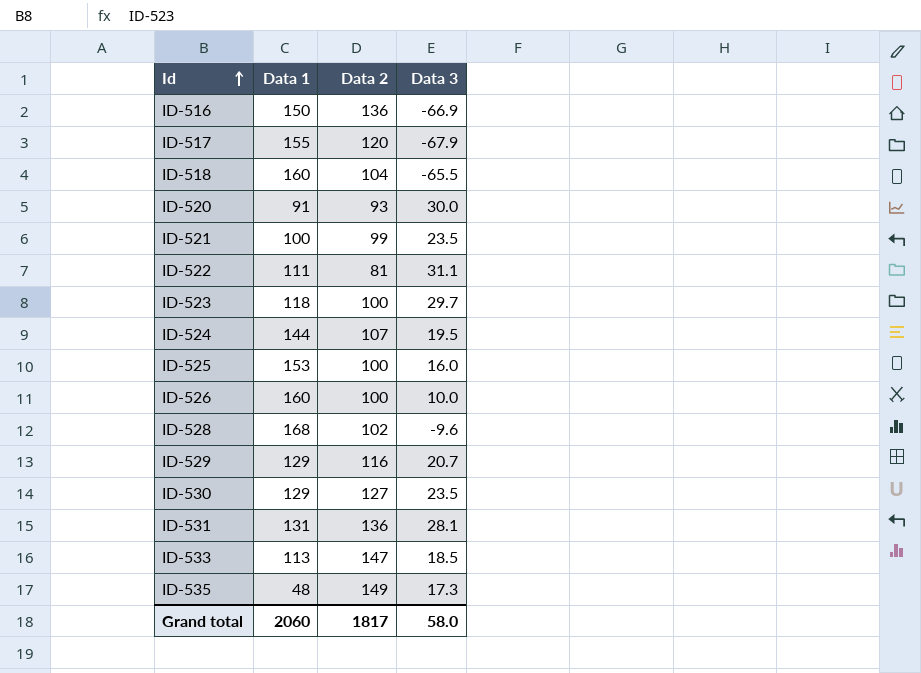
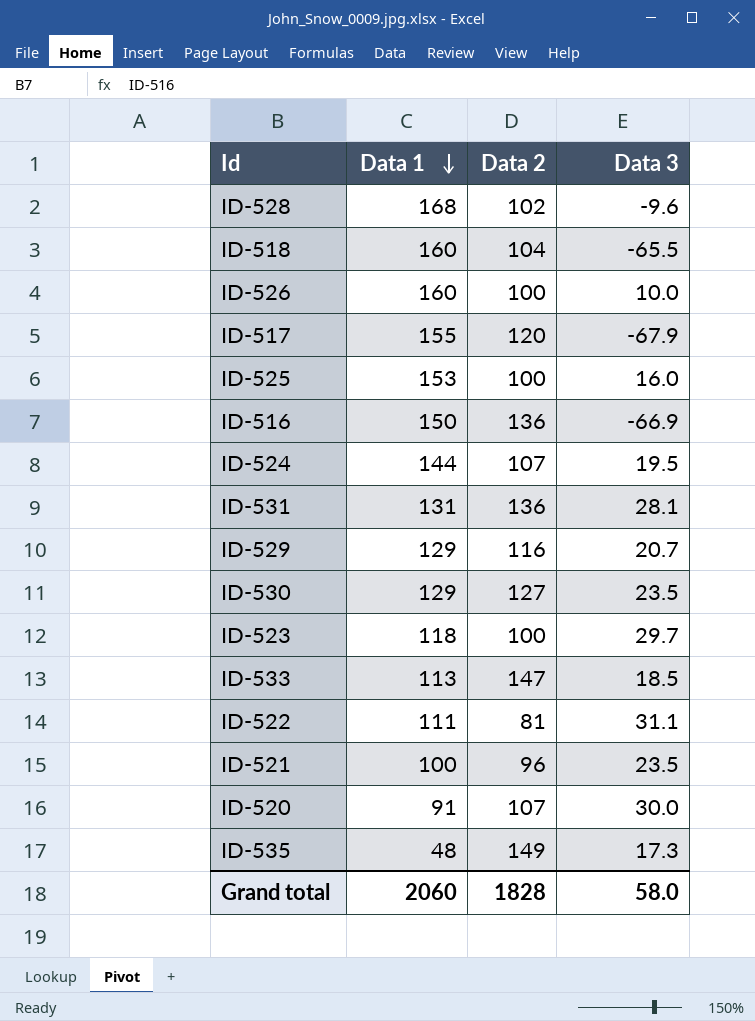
row order: Id ascending -> Data 1 descending
ID-521 | Data 2: 99 -> 96
ID-520 | Data 2: 93 -> 107
Grand total | Data 2: 1817 -> 1828

